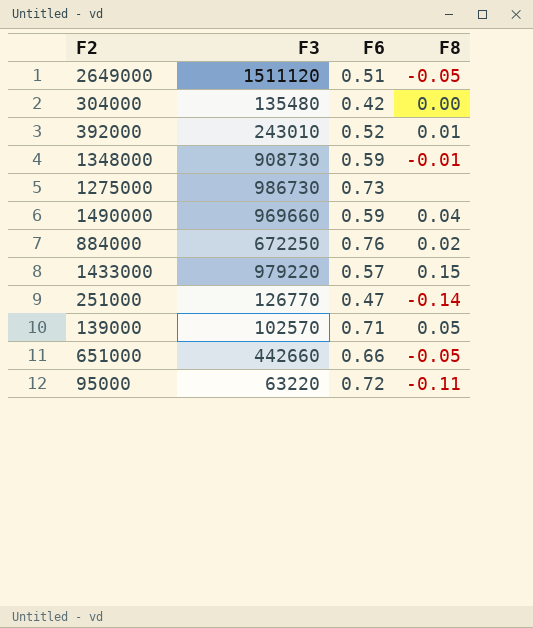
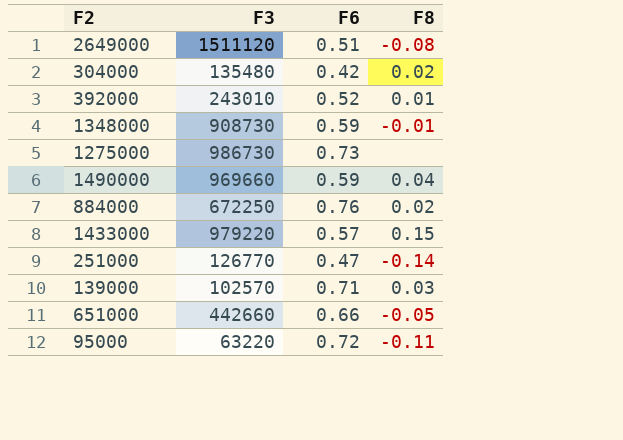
2649000 | F8: -0.05 -> -0.08
304000 | F8: 0.00 -> 0.02
139000 | F8: 0.05 -> 0.03

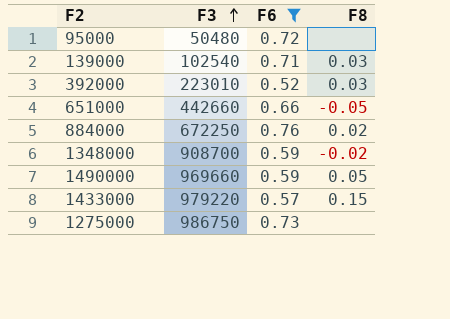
filter: none -> F6 >= 0.52
row order: none -> F3 ascending
95000 | F3: 63220 -> 50480
95000 | F8: -0.11 -> none
139000 | F3: 102570 -> 102540
392000 | F3: 243010 -> 223010
392000 | F8: 0.01 -> 0.03
1348000 | F3: 908730 -> 908700
1348000 | F8: -0.01 -> -0.02
1490000 | F8: 0.04 -> 0.05
1275000 | F3: 986730 -> 986750

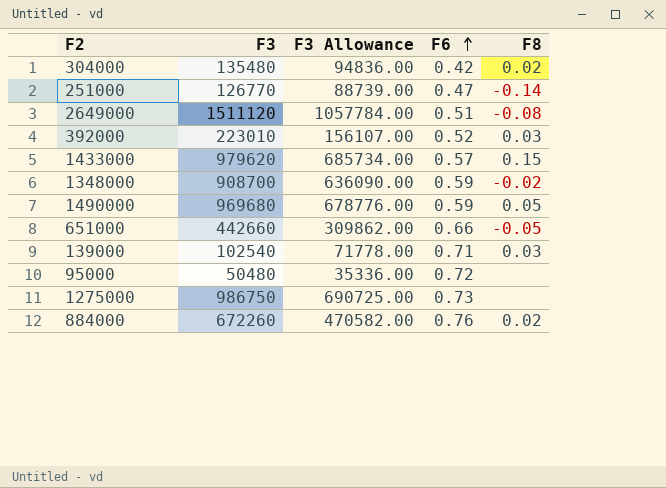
filter: F6 >= 0.52 -> none
row order: F3 ascending -> F6 ascending
column F3 Allowance | formula: none -> [F3] * 0.7
1433000 | F3: 979220 -> 979620
1490000 | F3: 969660 -> 969680
884000 | F3: 672250 -> 672260

